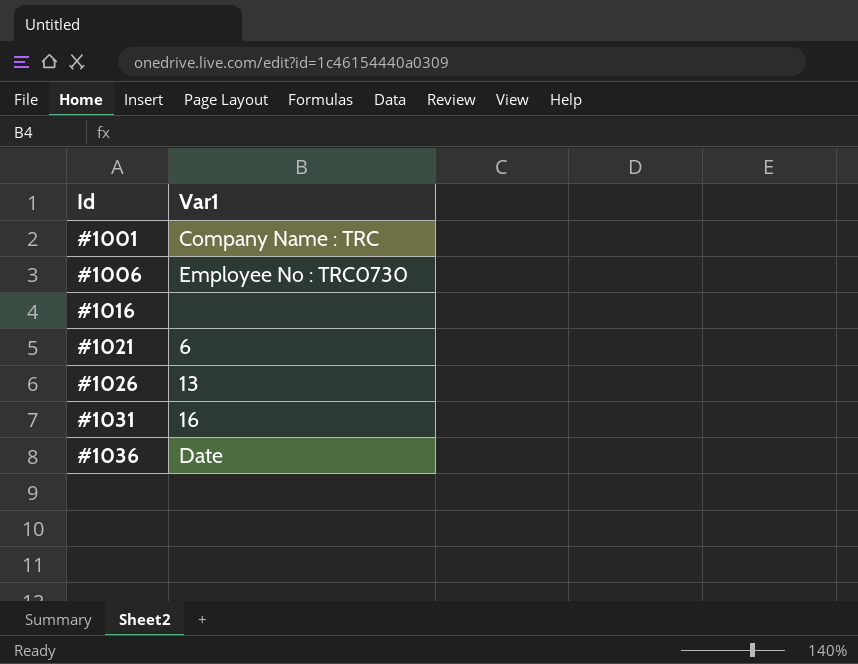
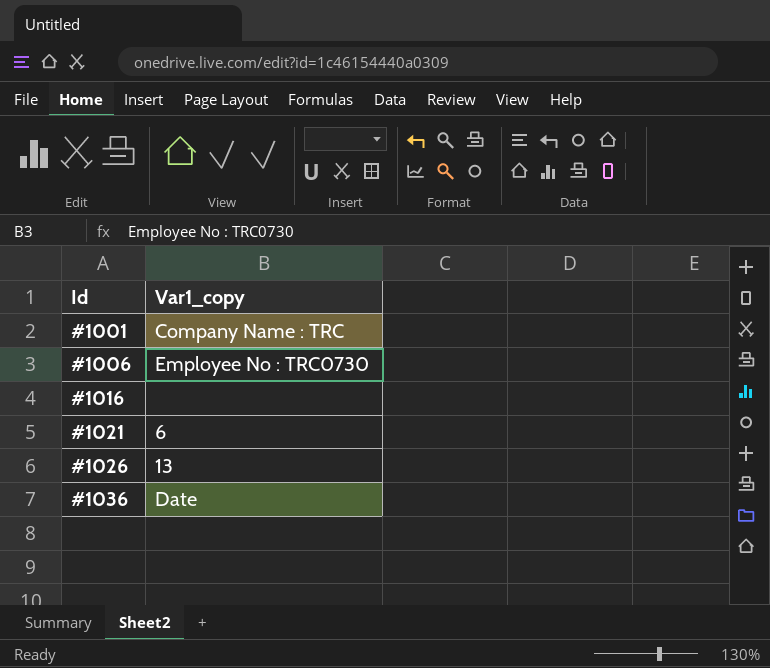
column name: Var1 -> Var1_copy
row #1031: 16 -> none

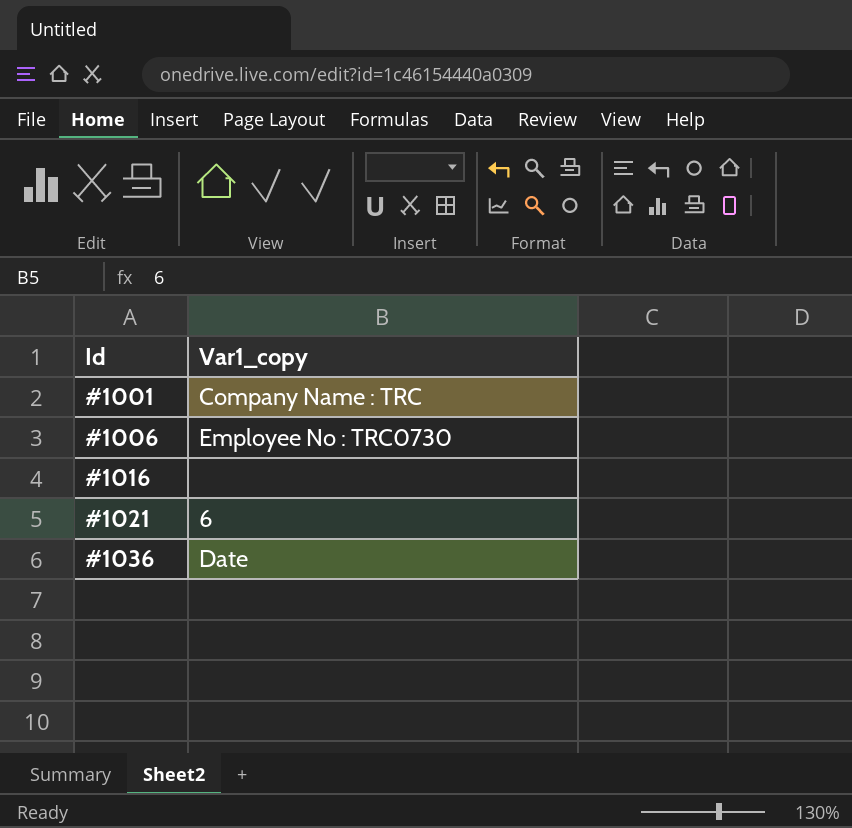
row #1026: 13 -> none

